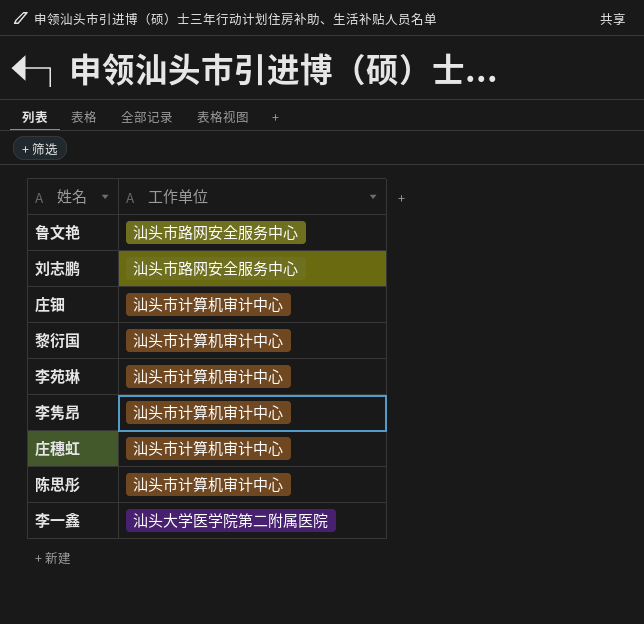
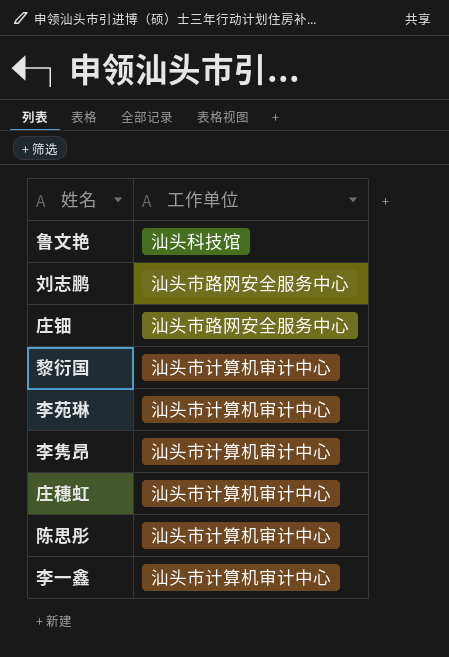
鲁文艳 | 工作单位: 汕头市路网安全服务中心 -> 汕头科技馆
庄钿 | 工作单位: 汕头市计算机审计中心 -> 汕头市路网安全服务中心
李一鑫 | 工作单位: 汕头大学医学院第二附属医院 -> 汕头市计算机审计中心

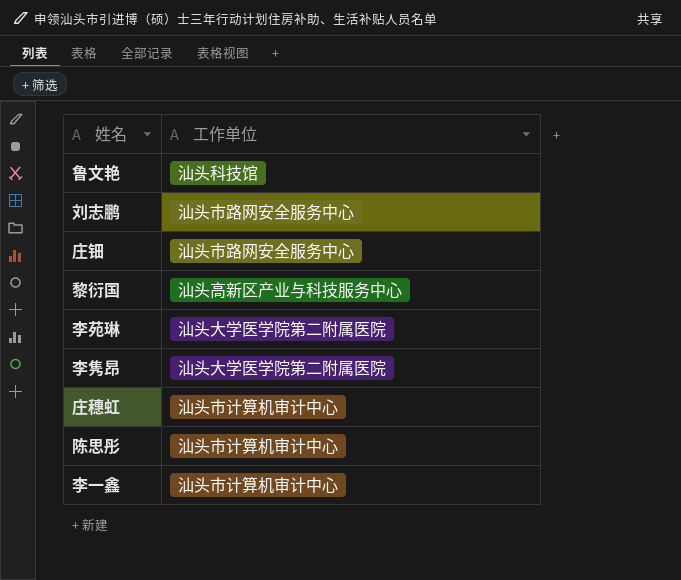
黎衍国 | 工作单位: 汕头市计算机审计中心 -> 汕头高新区产业与科技服务中心
李苑琳 | 工作单位: 汕头市计算机审计中心 -> 汕头大学医学院第二附属医院
李隽昂 | 工作单位: 汕头市计算机审计中心 -> 汕头大学医学院第二附属医院

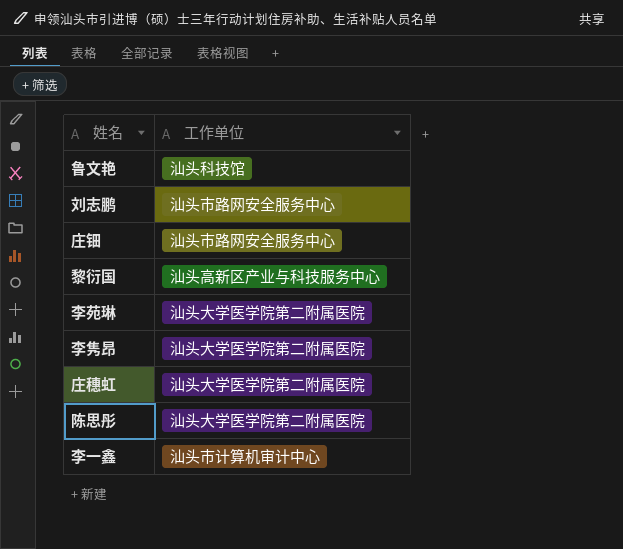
庄穗虹 | 工作单位: 汕头市计算机审计中心 -> 汕头大学医学院第二附属医院
陈思彤 | 工作单位: 汕头市计算机审计中心 -> 汕头大学医学院第二附属医院

